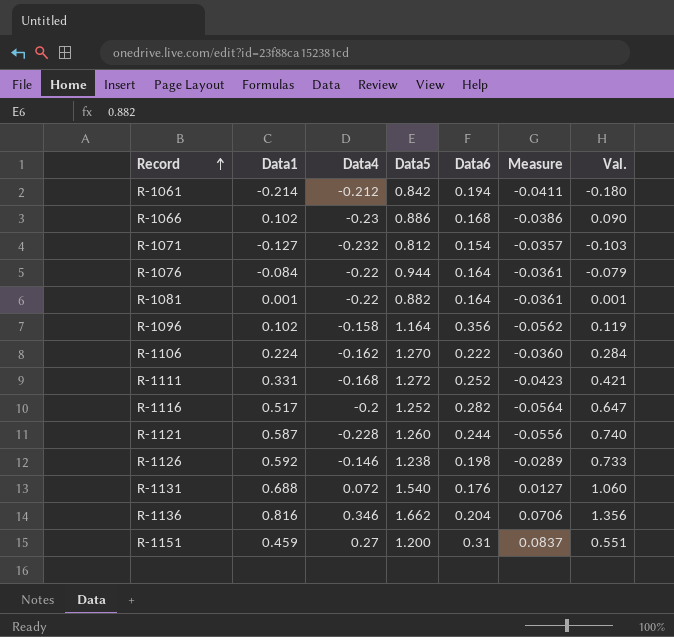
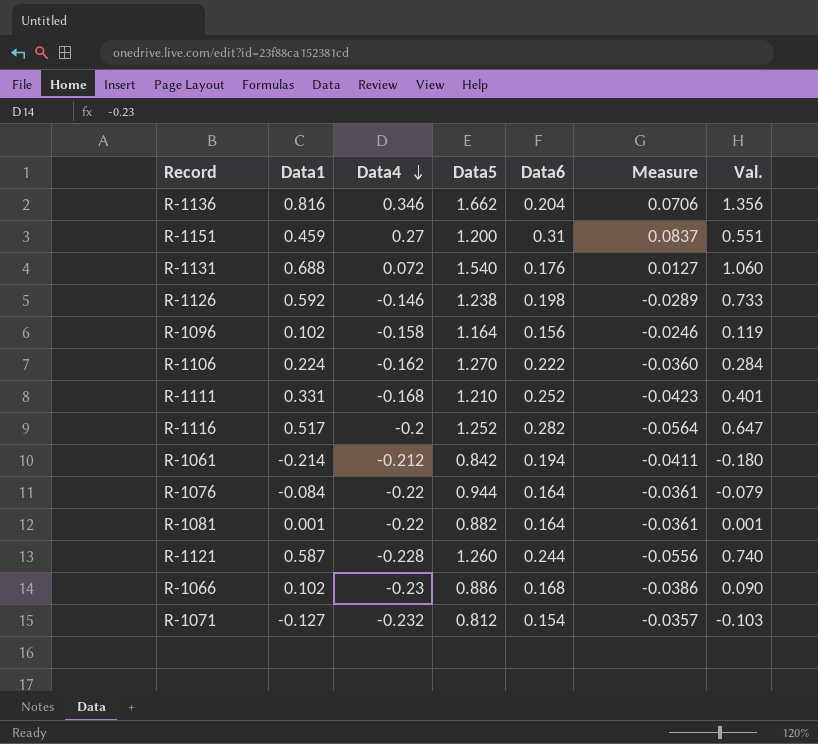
row order: Record ascending -> Data4 descending
R-1096 | Data6: 0.356 -> 0.156
R-1096 | Measure: -0.0562 -> -0.0246
R-1111 | Data5: 1.272 -> 1.210
R-1111 | Val.: 0.421 -> 0.401

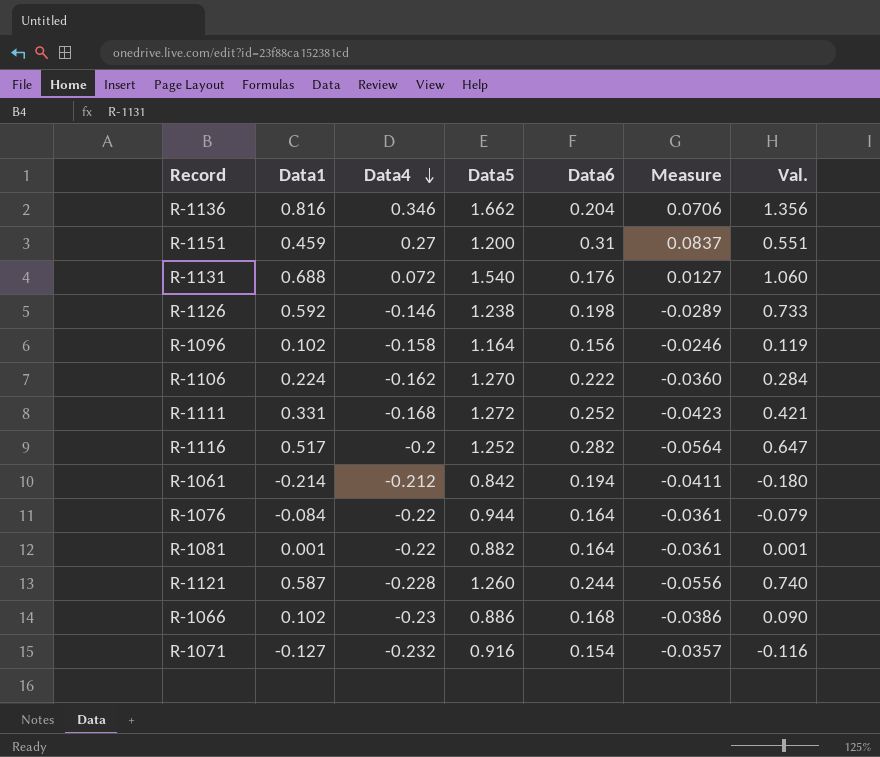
R-1111 | Data5: 1.210 -> 1.272
R-1111 | Val.: 0.401 -> 0.421
R-1071 | Data5: 0.812 -> 0.916
R-1071 | Val.: -0.103 -> -0.116

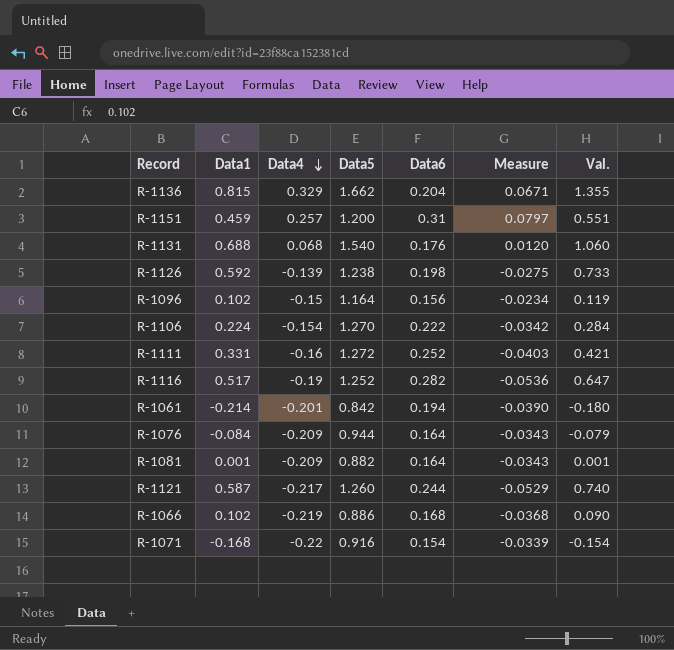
R-1136 | Data1: 0.816 -> 0.815
R-1136 | Data4: 0.346 -> 0.329
R-1136 | Measure: 0.0706 -> 0.0671
R-1136 | Val.: 1.356 -> 1.355
R-1151 | Data4: 0.27 -> 0.257
R-1151 | Measure: 0.0837 -> 0.0797
R-1131 | Data4: 0.072 -> 0.068
R-1131 | Measure: 0.0127 -> 0.0120
R-1126 | Data4: -0.146 -> -0.139
R-1126 | Measure: -0.0289 -> -0.0275
R-1096 | Data4: -0.158 -> -0.15
R-1096 | Measure: -0.0246 -> -0.0234
R-1106 | Data4: -0.162 -> -0.154
R-1106 | Measure: -0.0360 -> -0.0342
R-1111 | Data4: -0.168 -> -0.16
R-1111 | Measure: -0.0423 -> -0.0403
R-1116 | Data4: -0.2 -> -0.19
R-1116 | Measure: -0.0564 -> -0.0536
R-1061 | Data4: -0.212 -> -0.201
R-1061 | Measure: -0.0411 -> -0.0390
R-1076 | Data4: -0.22 -> -0.209
R-1076 | Measure: -0.0361 -> -0.0343
R-1081 | Data4: -0.22 -> -0.209
R-1081 | Measure: -0.0361 -> -0.0343
R-1121 | Data4: -0.228 -> -0.217
R-1121 | Measure: -0.0556 -> -0.0529
R-1066 | Data4: -0.23 -> -0.219
R-1066 | Measure: -0.0386 -> -0.0368
R-1071 | Data1: -0.127 -> -0.168
R-1071 | Data4: -0.232 -> -0.22
R-1071 | Measure: -0.0357 -> -0.0339
R-1071 | Val.: -0.116 -> -0.154

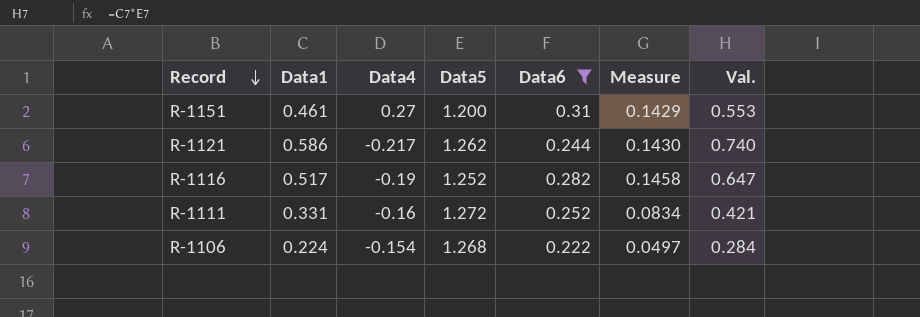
filter: none -> Data6 >= 0.222
row order: Data4 descending -> Record descending
column Measure | formula: [Data4] * [Data6] -> [Data1] * [Data6]
R-1151 | Data1: 0.459 -> 0.461
R-1151 | Data4: 0.257 -> 0.27
R-1151 | Val.: 0.551 -> 0.553
R-1121 | Data1: 0.587 -> 0.586
R-1121 | Data5: 1.260 -> 1.262
R-1106 | Data5: 1.270 -> 1.268

